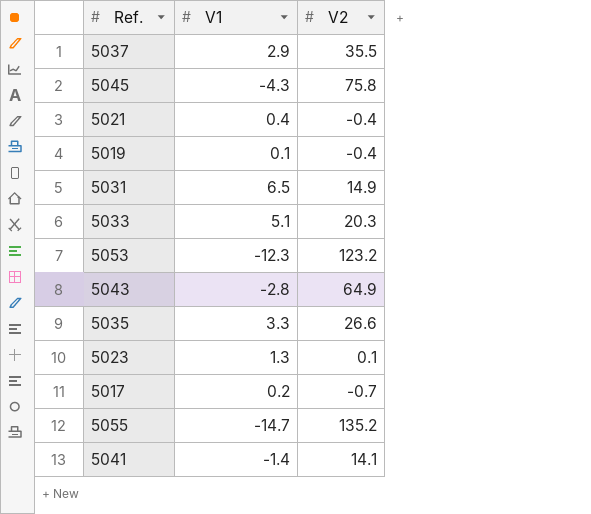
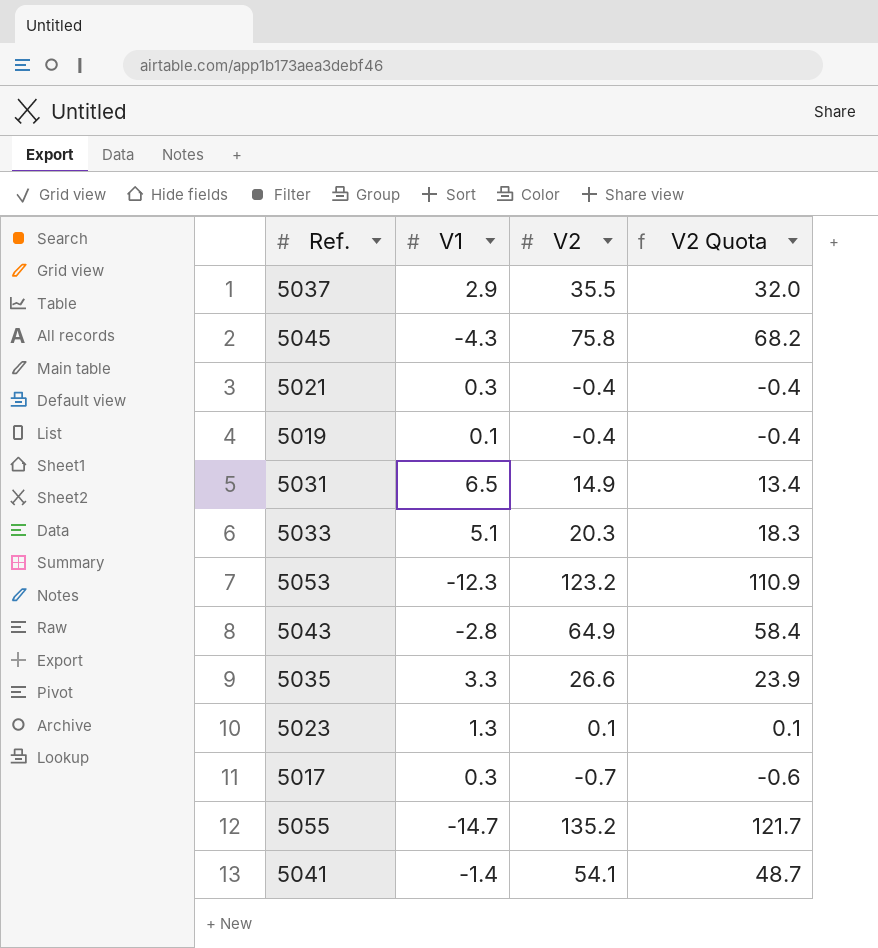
column V2 Quota | formula: none -> [V2] * 0.9
5021 | V1: 0.4 -> 0.3
5017 | V1: 0.2 -> 0.3
5041 | V2: 14.1 -> 54.1

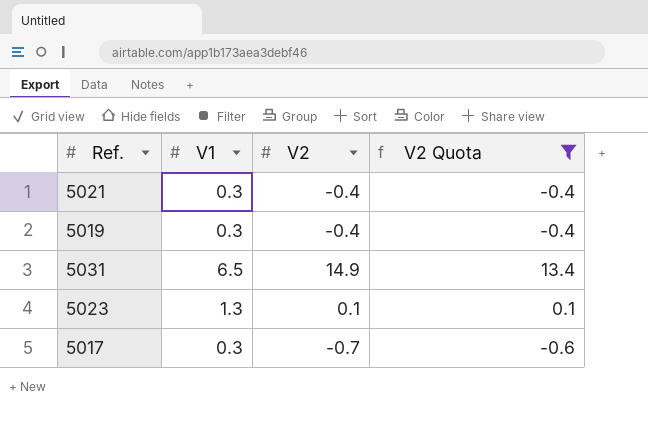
filter: none -> V2 Quota <= 13.4
5019 | V1: 0.1 -> 0.3

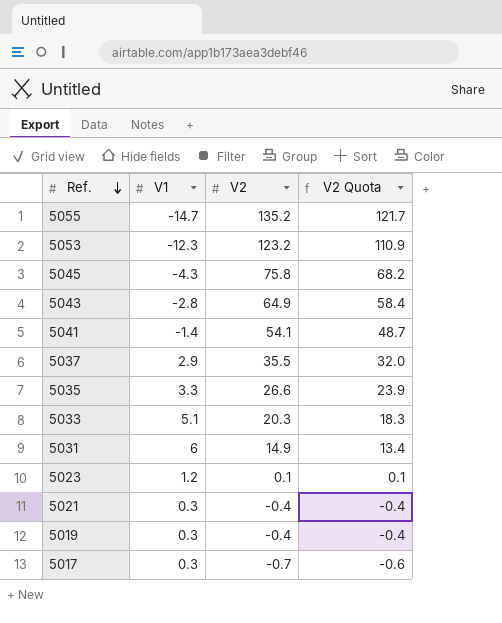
filter: V2 Quota <= 13.4 -> none
row order: none -> Ref. descending
5031 | V1: 6.5 -> 6
5023 | V1: 1.3 -> 1.2

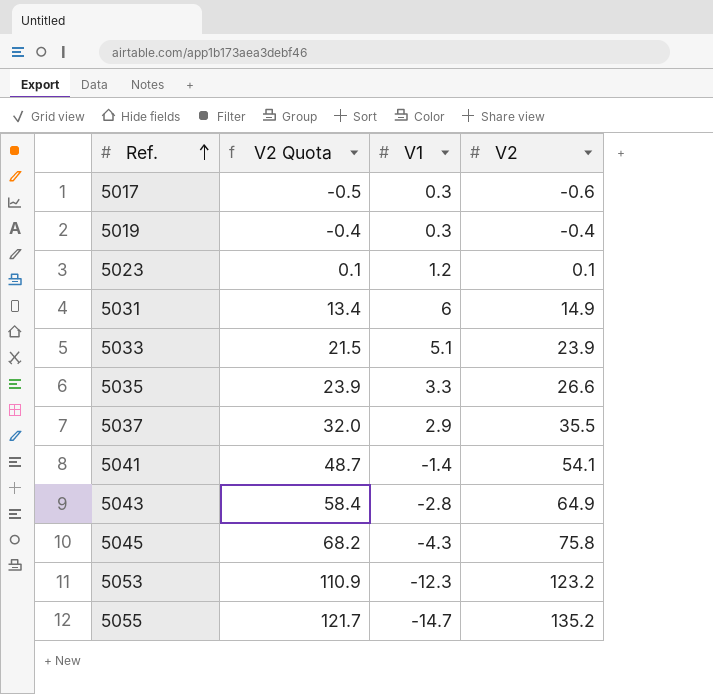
row order: Ref. descending -> Ref. ascending
column V2 Quota | position: 4 -> 2
row 5021: 0.3 | -0.4 | -0.4 -> none
5017 | V2 Quota: -0.6 -> -0.5
5017 | V2: -0.7 -> -0.6
5033 | V2 Quota: 18.3 -> 21.5
5033 | V2: 20.3 -> 23.9

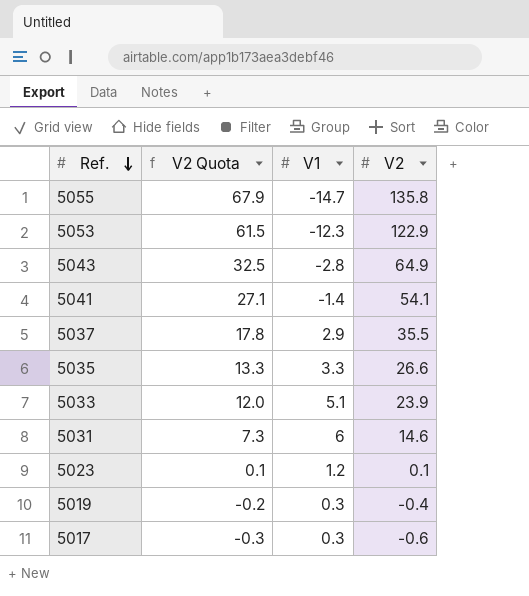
row order: Ref. ascending -> Ref. descending
column V2 Quota | formula: [V2] * 0.9 -> [V2] * 0.5
row 5045: 68.2 | -4.3 | 75.8 -> none
5055 | V2: 135.2 -> 135.8
5053 | V2: 123.2 -> 122.9
5031 | V2: 14.9 -> 14.6

